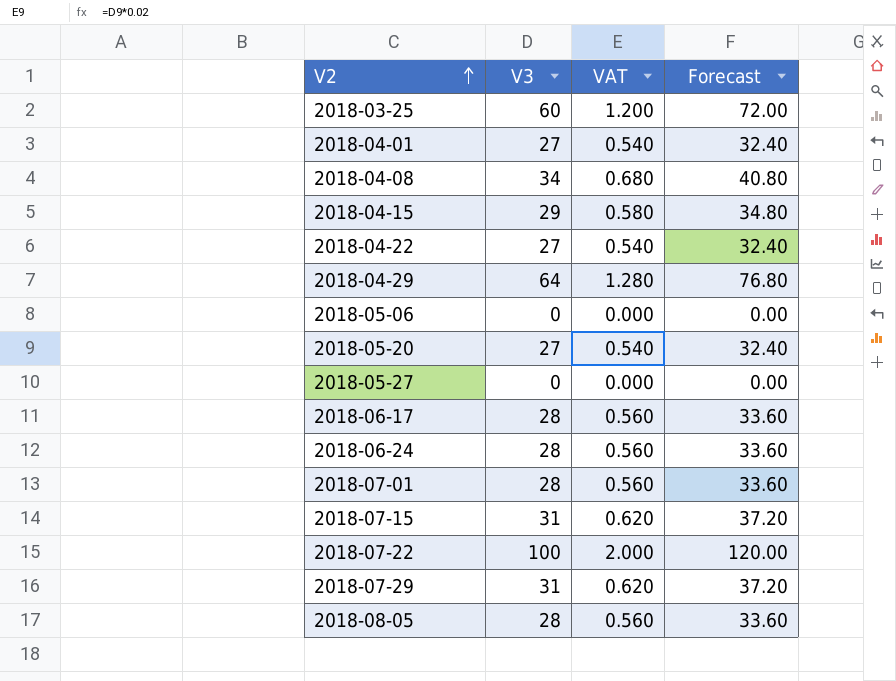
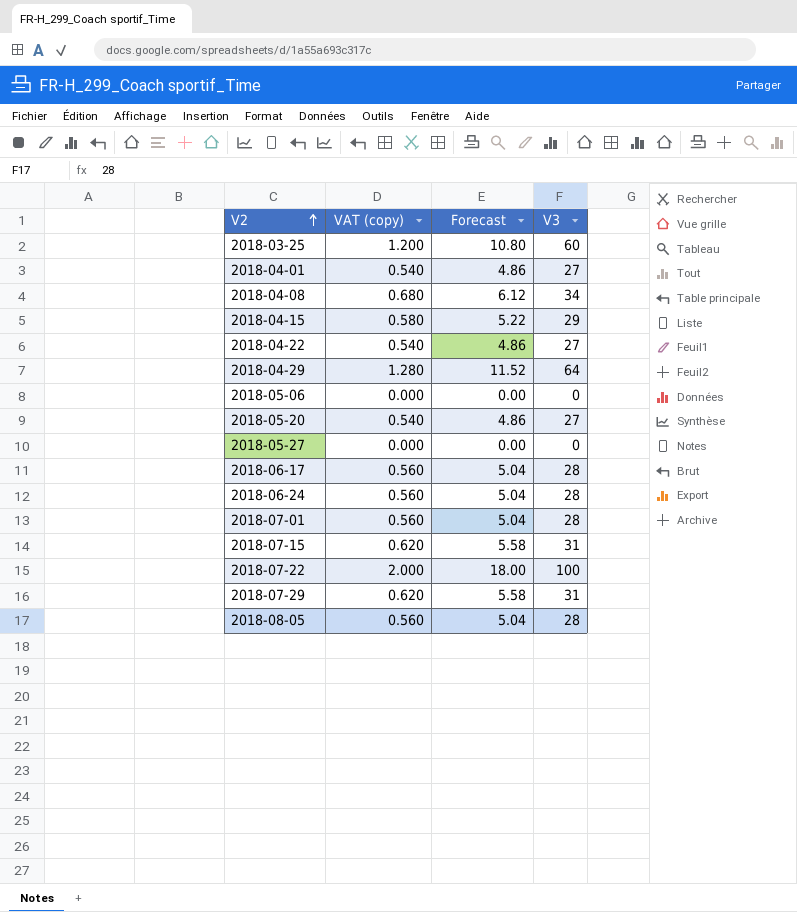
column name: VAT -> VAT (copy)
column Forecast | formula: [V3] * 1.2 -> [V3] * 0.18
column V3 | position: 2 -> 4

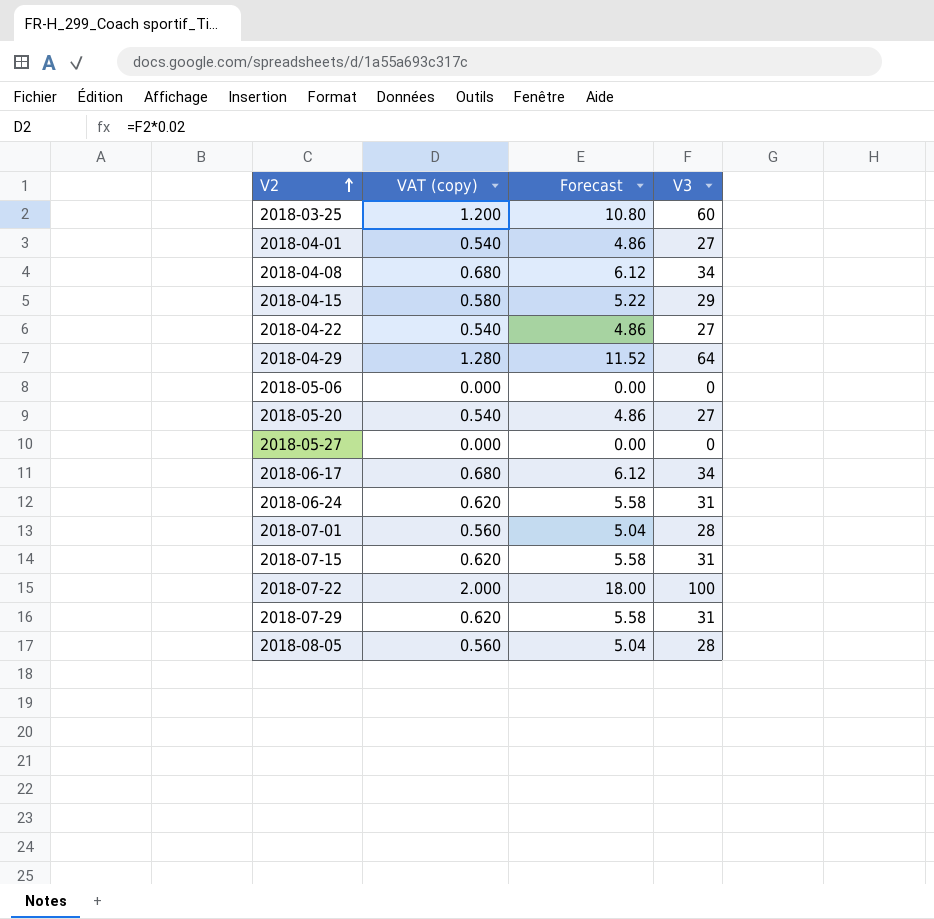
2018-06-17 | VAT (copy): 0.560 -> 0.680
2018-06-17 | Forecast: 5.04 -> 6.12
2018-06-17 | V3: 28 -> 34
2018-06-24 | VAT (copy): 0.560 -> 0.620
2018-06-24 | Forecast: 5.04 -> 5.58
2018-06-24 | V3: 28 -> 31

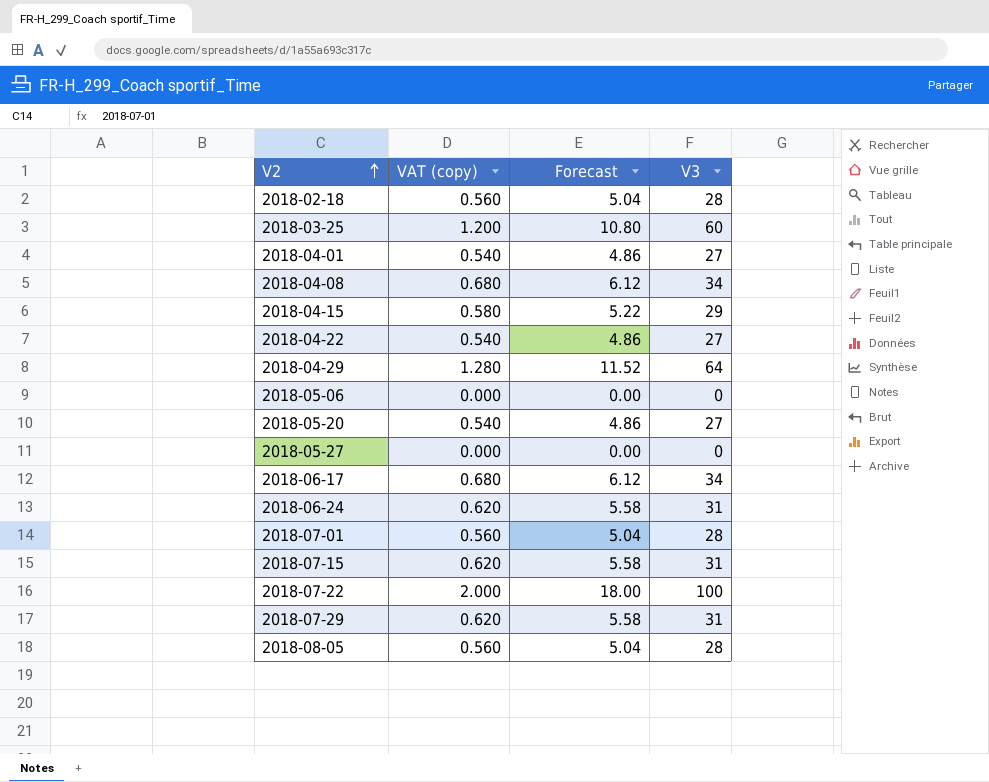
row 2018-02-18: none -> 0.560 | 5.04 | 28

